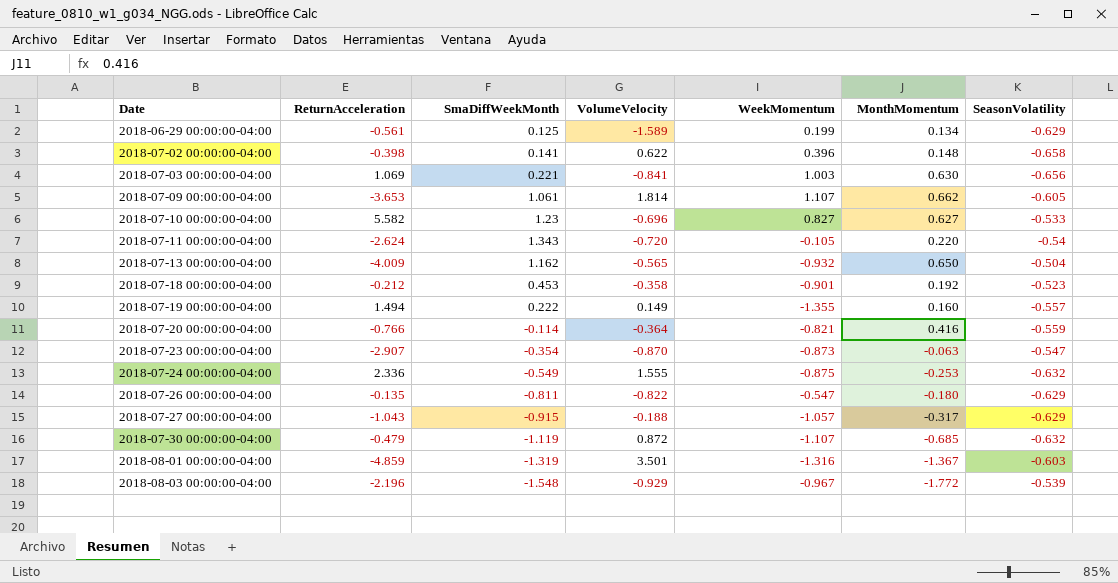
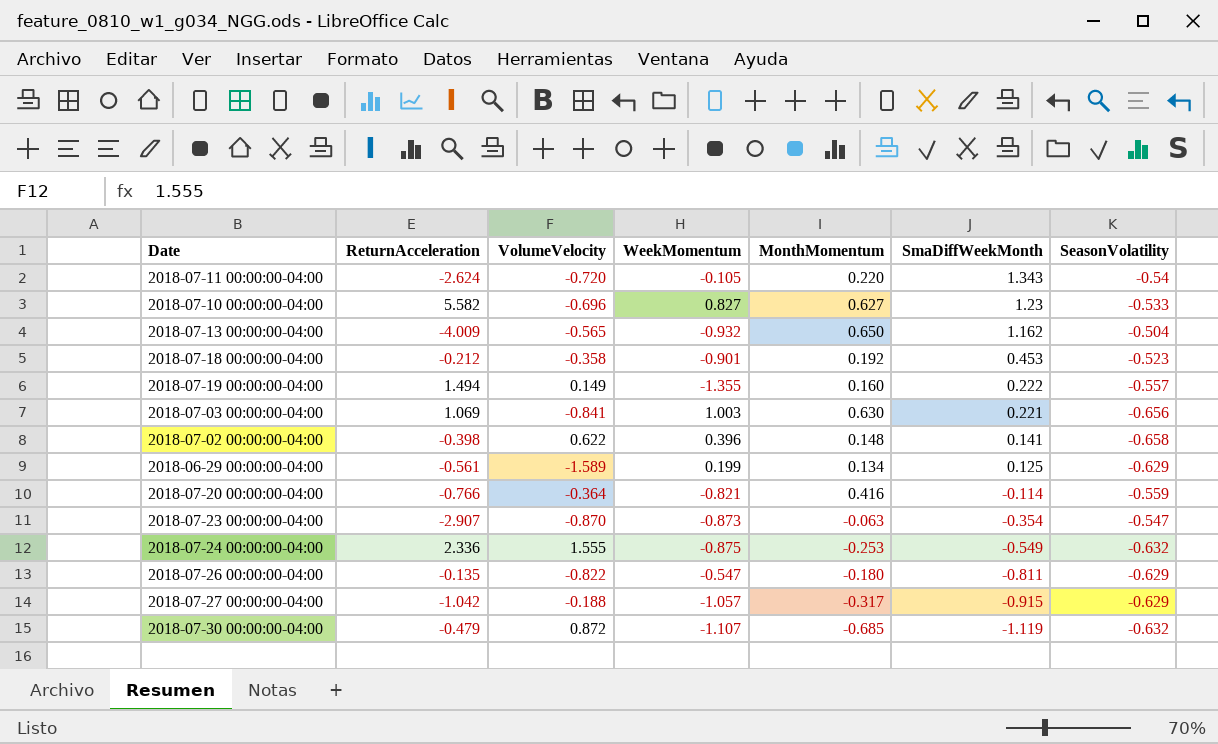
row order: Date ascending -> SmaDiffWeekMonth descending
column SmaDiffWeekMonth | position: 3 -> 6
row 2018-07-09 00:00:00-04:00: -3.653 | 1.061 | 1.814 | 1.107 | 0.662 | -0.605 -> none
row 2018-08-01 00:00:00-04:00: -4.859 | -1.319 | 3.501 | -1.316 | -1.367 | -0.603 -> none
row 2018-08-03 00:00:00-04:00: -2.196 | -1.548 | -0.929 | -0.967 | -1.772 | -0.539 -> none
2018-07-27 00:00:00-04:00 | ReturnAcceleration: -1.043 -> -1.042

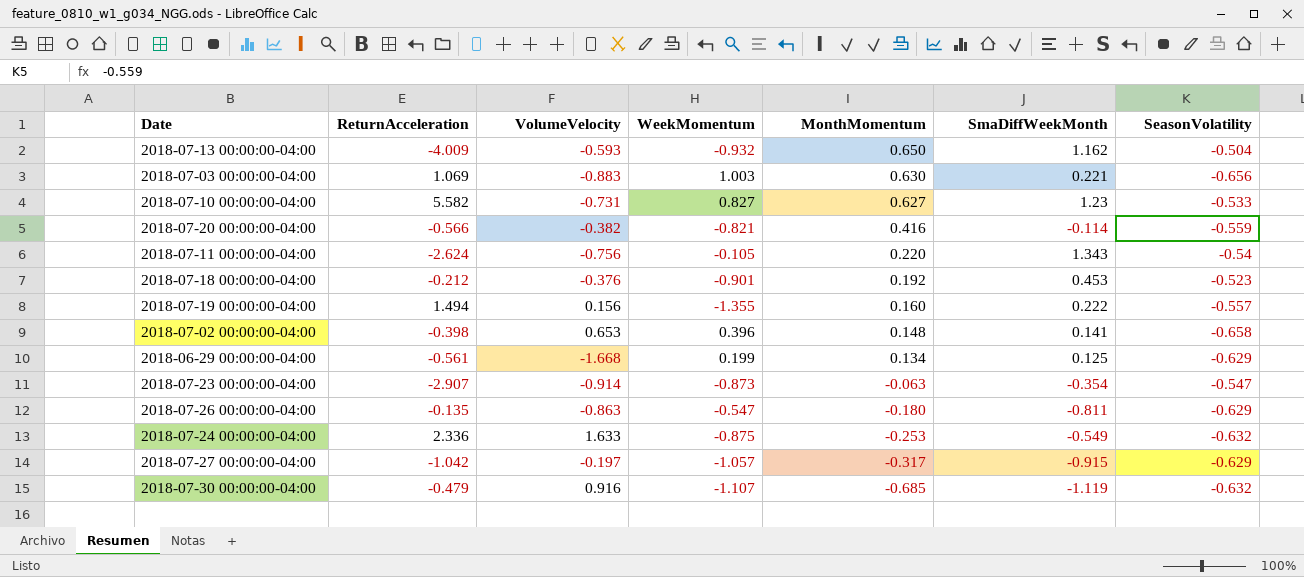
row order: SmaDiffWeekMonth descending -> MonthMomentum descending
2018-07-13 00:00:00-04:00 | VolumeVelocity: -0.565 -> -0.593
2018-07-03 00:00:00-04:00 | VolumeVelocity: -0.841 -> -0.883
2018-07-10 00:00:00-04:00 | VolumeVelocity: -0.696 -> -0.731
2018-07-20 00:00:00-04:00 | ReturnAcceleration: -0.766 -> -0.566
2018-07-20 00:00:00-04:00 | VolumeVelocity: -0.364 -> -0.382
2018-07-11 00:00:00-04:00 | VolumeVelocity: -0.720 -> -0.756
2018-07-18 00:00:00-04:00 | VolumeVelocity: -0.358 -> -0.376
2018-07-19 00:00:00-04:00 | VolumeVelocity: 0.149 -> 0.156
2018-07-02 00:00:00-04:00 | VolumeVelocity: 0.622 -> 0.653
2018-06-29 00:00:00-04:00 | VolumeVelocity: -1.589 -> -1.668
2018-07-23 00:00:00-04:00 | VolumeVelocity: -0.870 -> -0.914
2018-07-26 00:00:00-04:00 | VolumeVelocity: -0.822 -> -0.863
2018-07-24 00:00:00-04:00 | VolumeVelocity: 1.555 -> 1.633
2018-07-27 00:00:00-04:00 | VolumeVelocity: -0.188 -> -0.197
2018-07-30 00:00:00-04:00 | VolumeVelocity: 0.872 -> 0.916

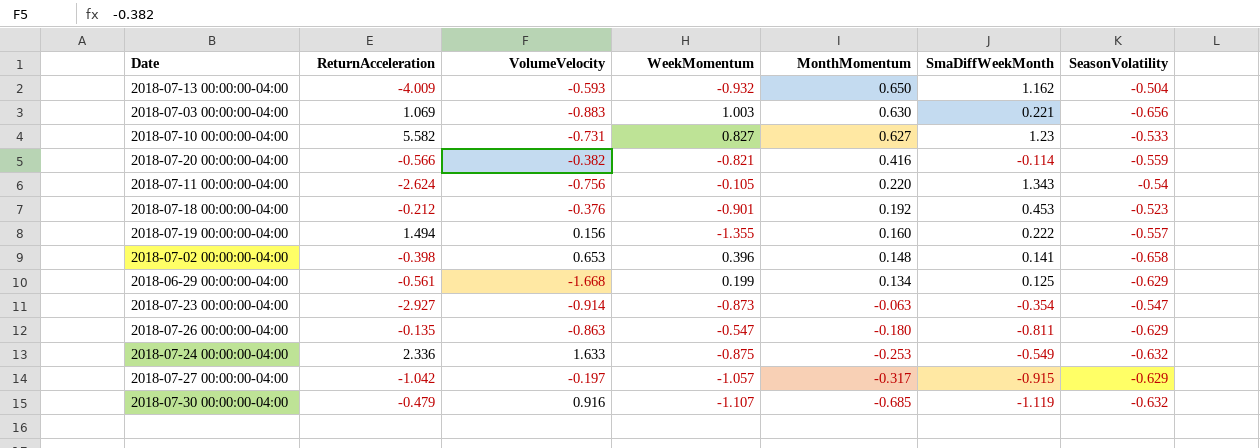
2018-07-23 00:00:00-04:00 | ReturnAcceleration: -2.907 -> -2.927

